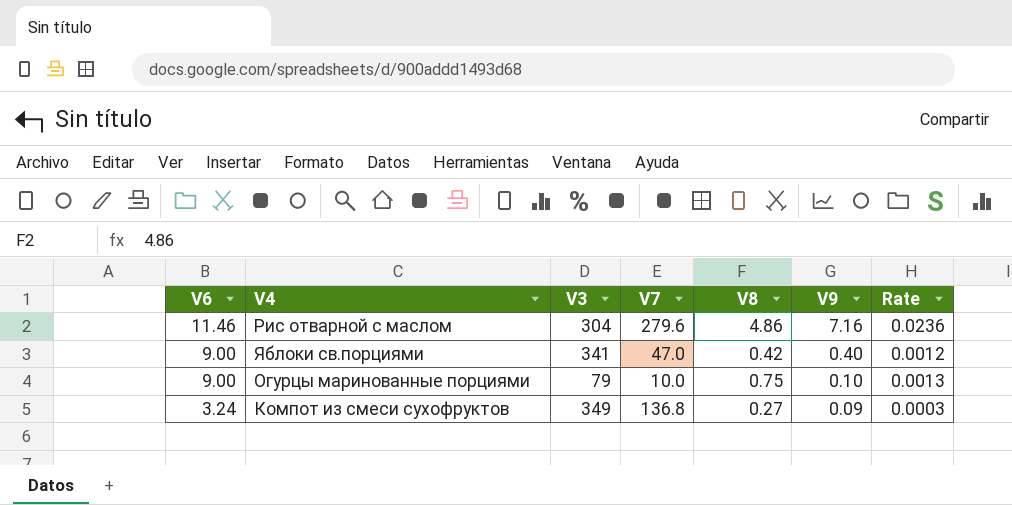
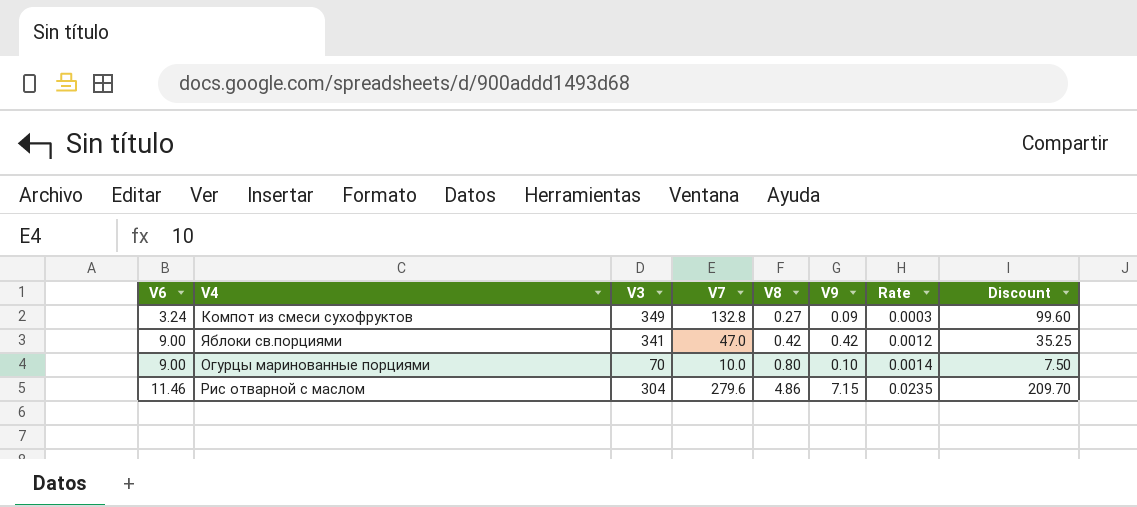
row order: V6 descending -> V6 ascending
column Discount | formula: none -> [V7] * 0.75
Компот из смеси сухофруктов | V7: 136.8 -> 132.8
Яблоки св.порциями | V9: 0.40 -> 0.42
Огурцы маринованные порциями | V3: 79 -> 70
Огурцы маринованные порциями | V8: 0.75 -> 0.80
Огурцы маринованные порциями | Rate: 0.0013 -> 0.0014
Рис отварной с маслом | V9: 7.16 -> 7.15
Рис отварной с маслом | Rate: 0.0236 -> 0.0235

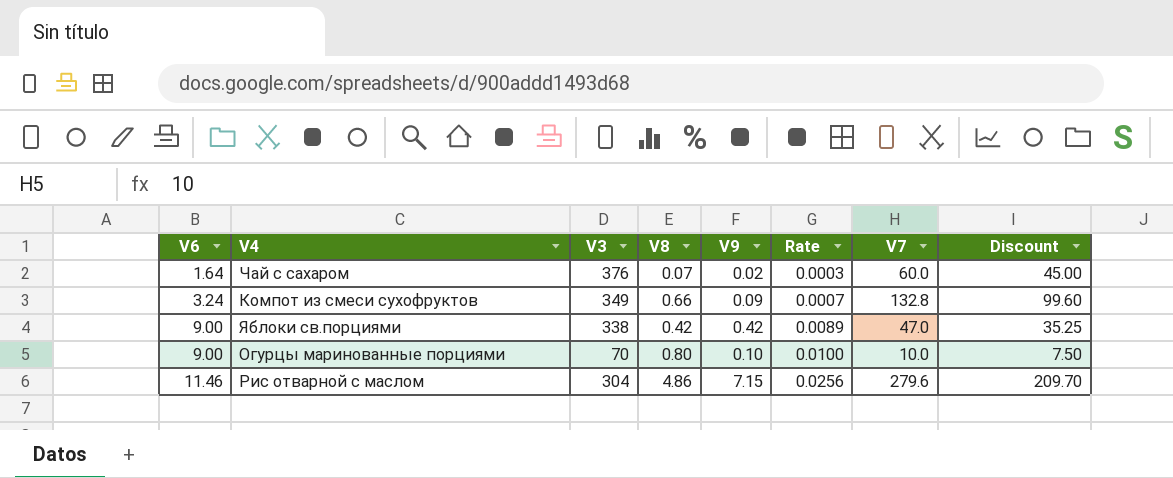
column Rate | formula: [V9] / [V3] -> [V9] / [V7]
column V7 | position: 4 -> 7
row Чай с сахаром: none -> 1.64 | 376 | 0.07 | 0.02 | 0.0003 | 60.0 | 45.00
Компот из смеси сухофруктов | V8: 0.27 -> 0.66
Яблоки св.порциями | V3: 341 -> 338

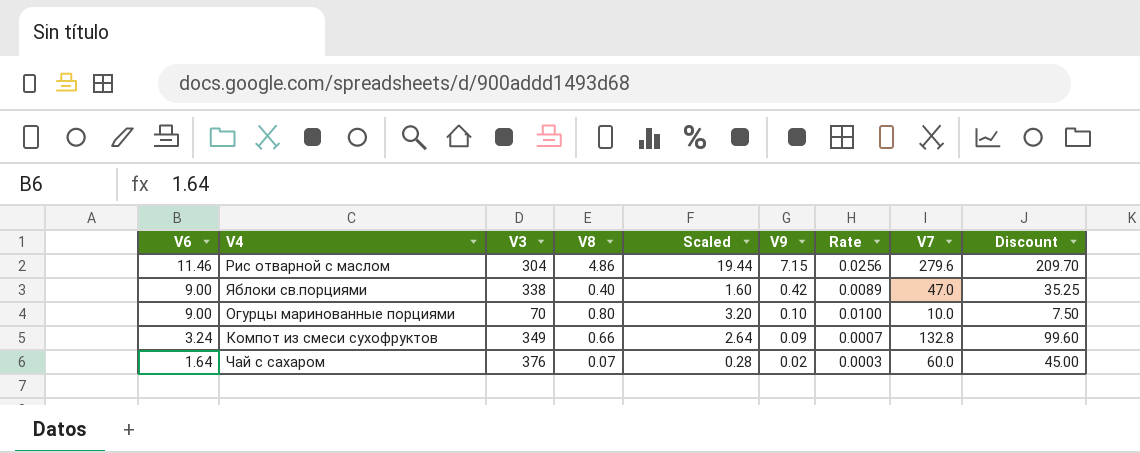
row order: V6 ascending -> V6 descending
column Scaled | formula: none -> [V8] * 4
Яблоки св.порциями | V8: 0.42 -> 0.40

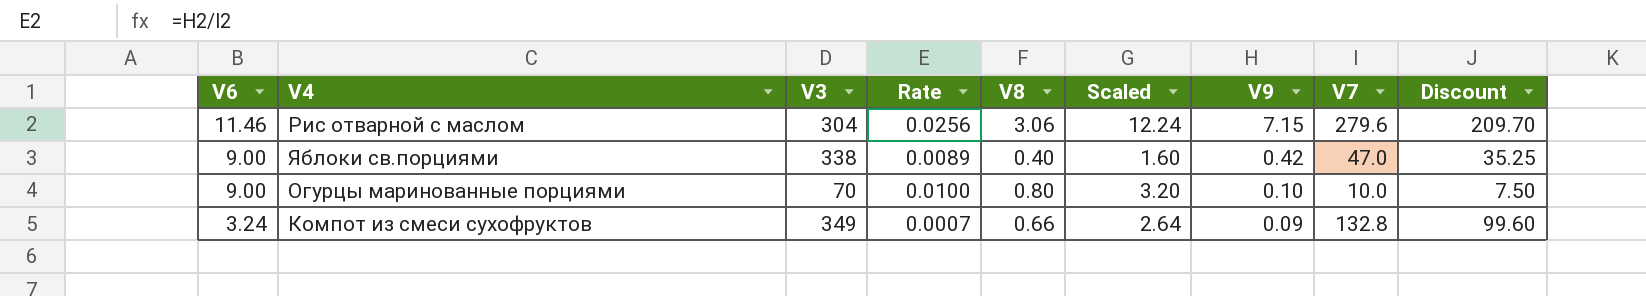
column Rate | position: 7 -> 4
row Чай с сахаром: 1.64 | 376 | 0.07 | 0.28 | 0.02 | 0.0003 | 60.0 | 45.00 -> none
Рис отварной с маслом | V8: 4.86 -> 3.06
Рис отварной с маслом | Scaled: 19.44 -> 12.24

